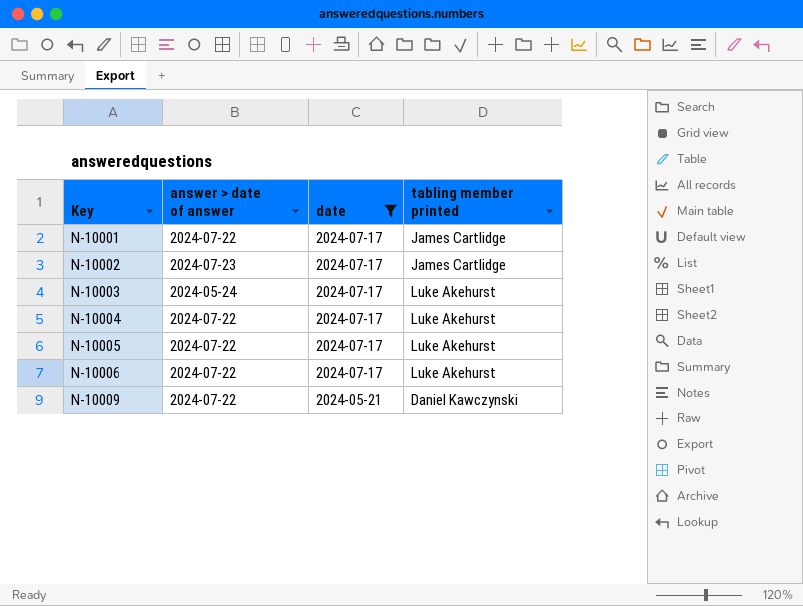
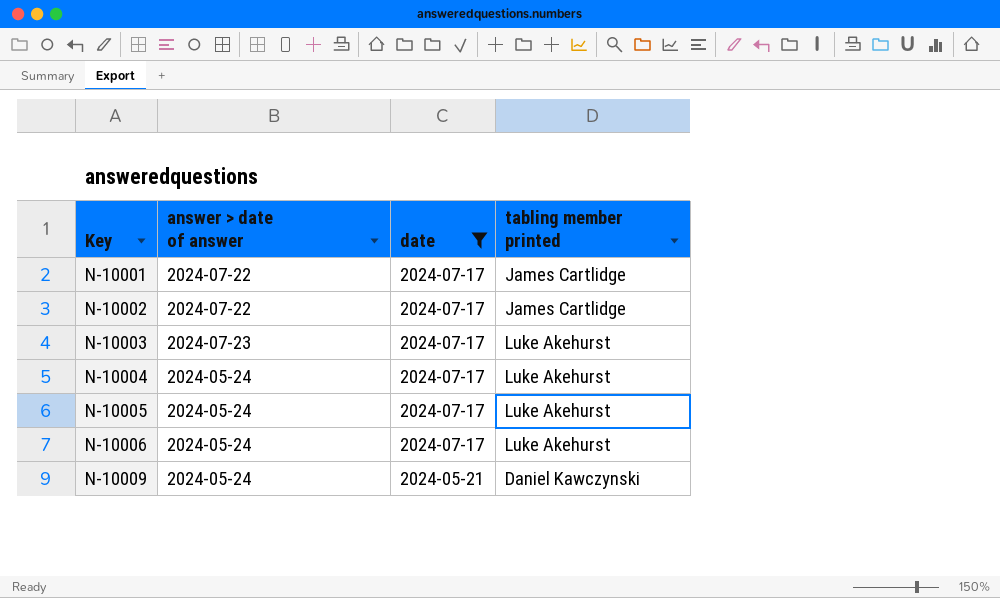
N-10002 | answer > date of answer: 2024-07-23 -> 2024-07-22
N-10003 | answer > date of answer: 2024-05-24 -> 2024-07-23
N-10004 | answer > date of answer: 2024-07-22 -> 2024-05-24
N-10005 | answer > date of answer: 2024-07-22 -> 2024-05-24
N-10006 | answer > date of answer: 2024-07-22 -> 2024-05-24
N-10009 | answer > date of answer: 2024-07-22 -> 2024-05-24

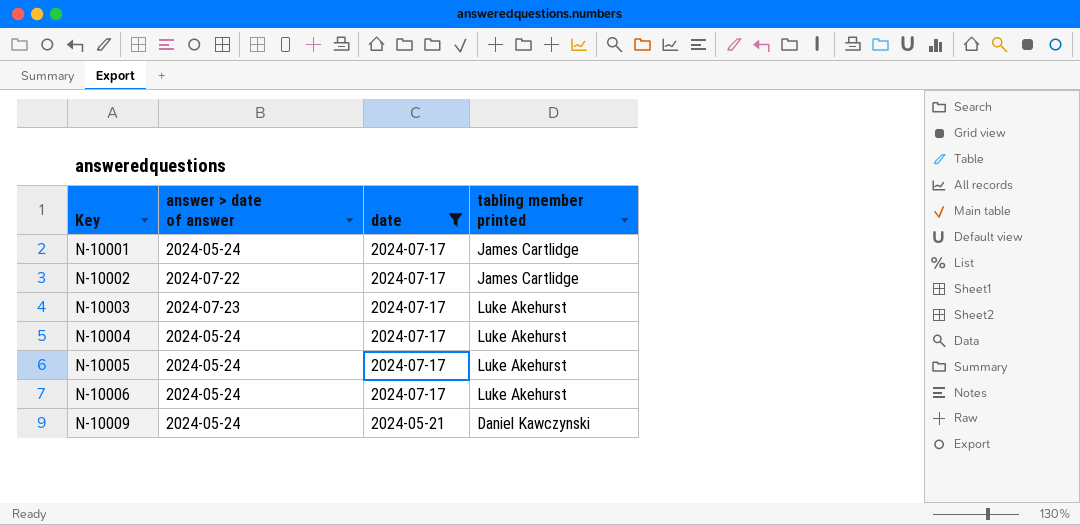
N-10001 | answer > date of answer: 2024-07-22 -> 2024-05-24

